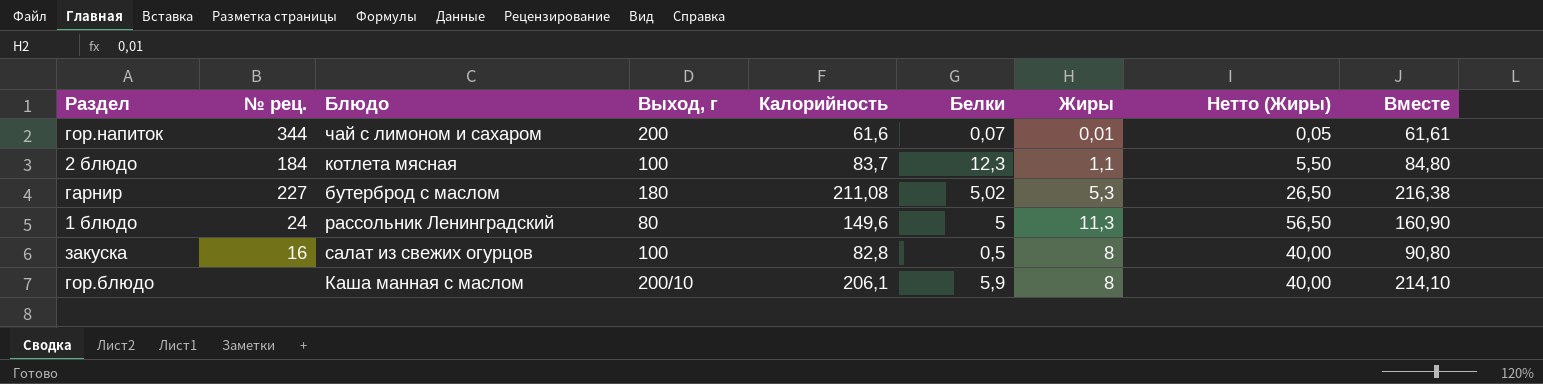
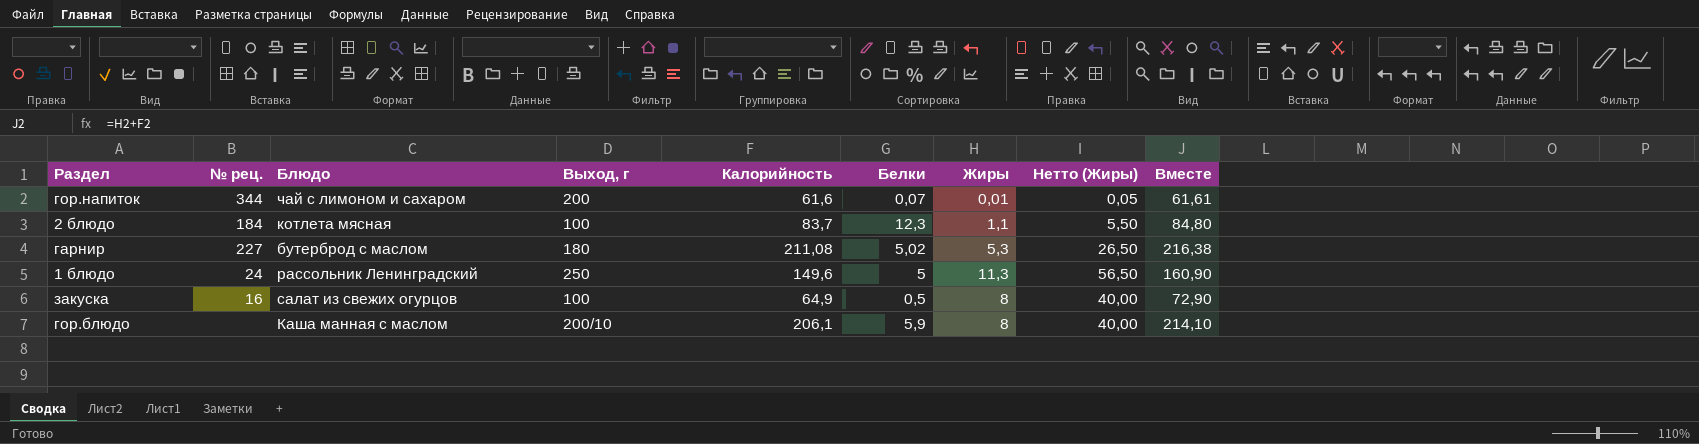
1 блюдо | Выход, г: 80 -> 250
закуска | Калорийность: 82,8 -> 64,9
закуска | Вместе: 90,80 -> 72,90

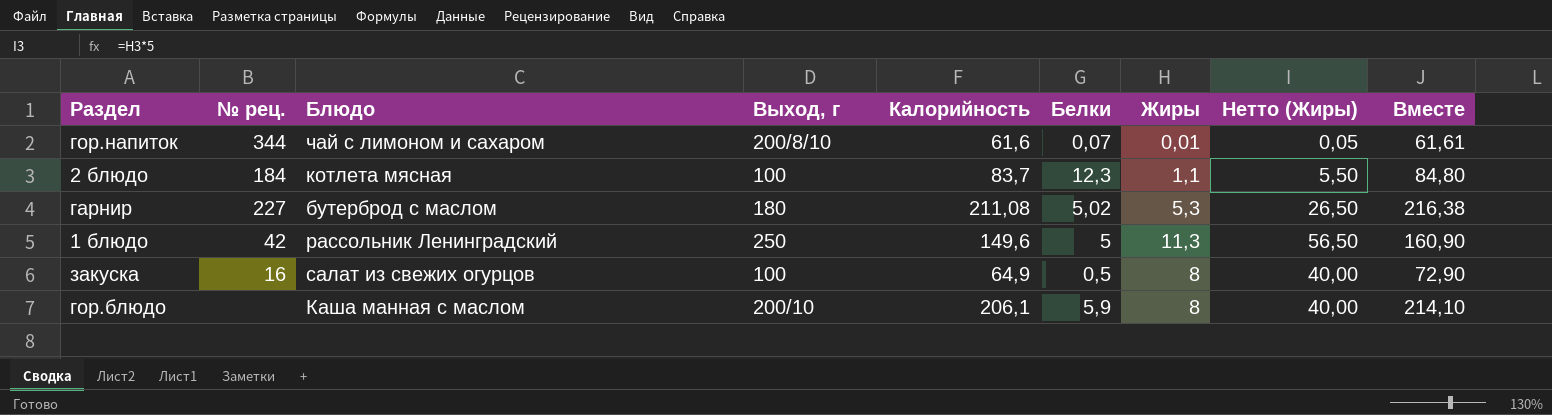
гор.напиток | Выход, г: 200 -> 200/8/10
1 блюдо | № рец.: 24 -> 42

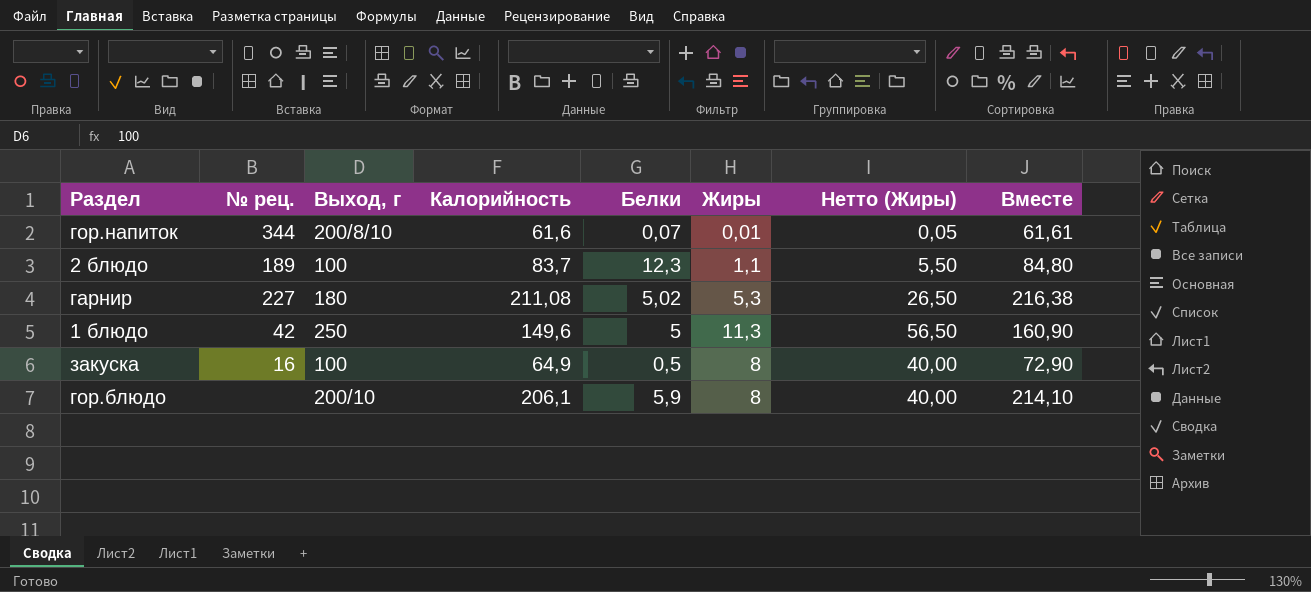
column Блюдо | position: 3 -> none
2 блюдо | № рец.: 184 -> 189

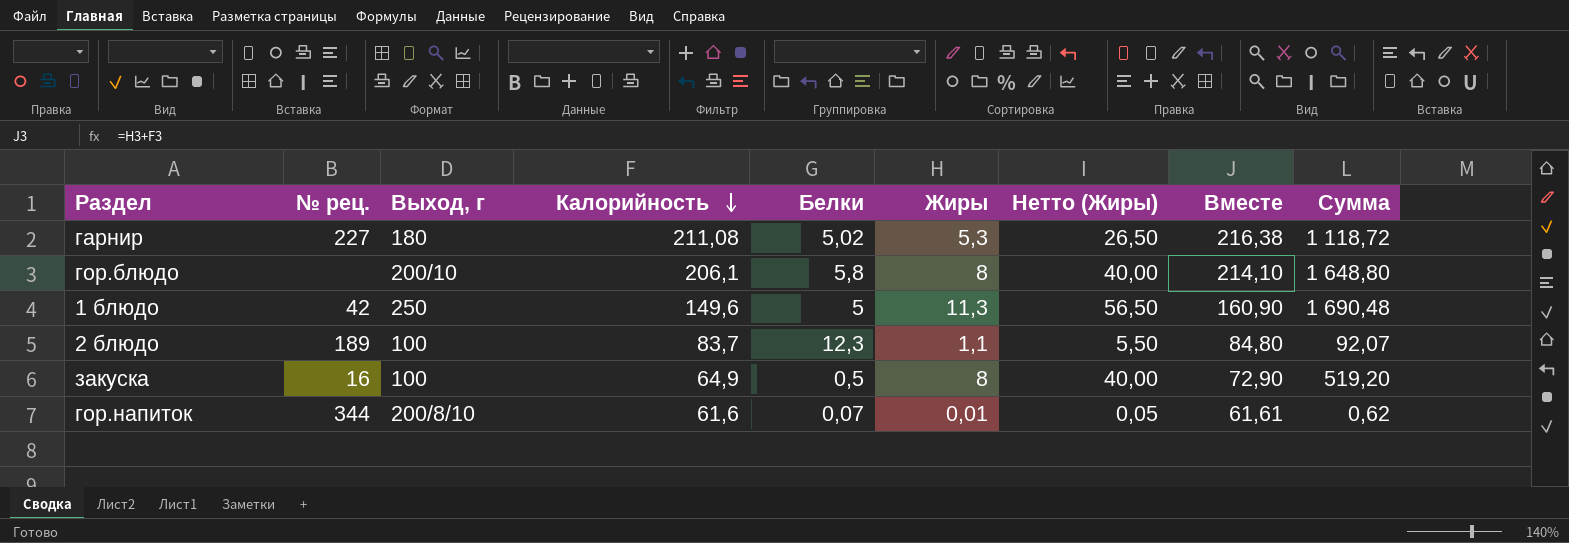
row order: none -> Калорийность descending
column Сумма | formula: none -> [Калорийность] * [Жиры]
гор.блюдо | Белки: 5,9 -> 5,8

